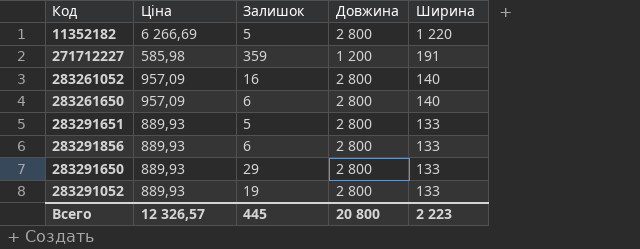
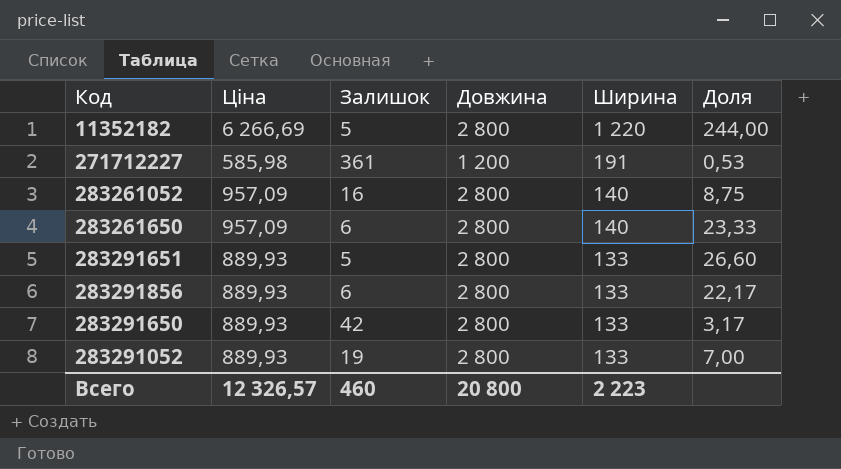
column Доля | formula: none -> [Ширина] / [Залишок]
271712227 | Залишок: 359 -> 361
283291650 | Залишок: 29 -> 42
Всего | Залишок: 445 -> 460

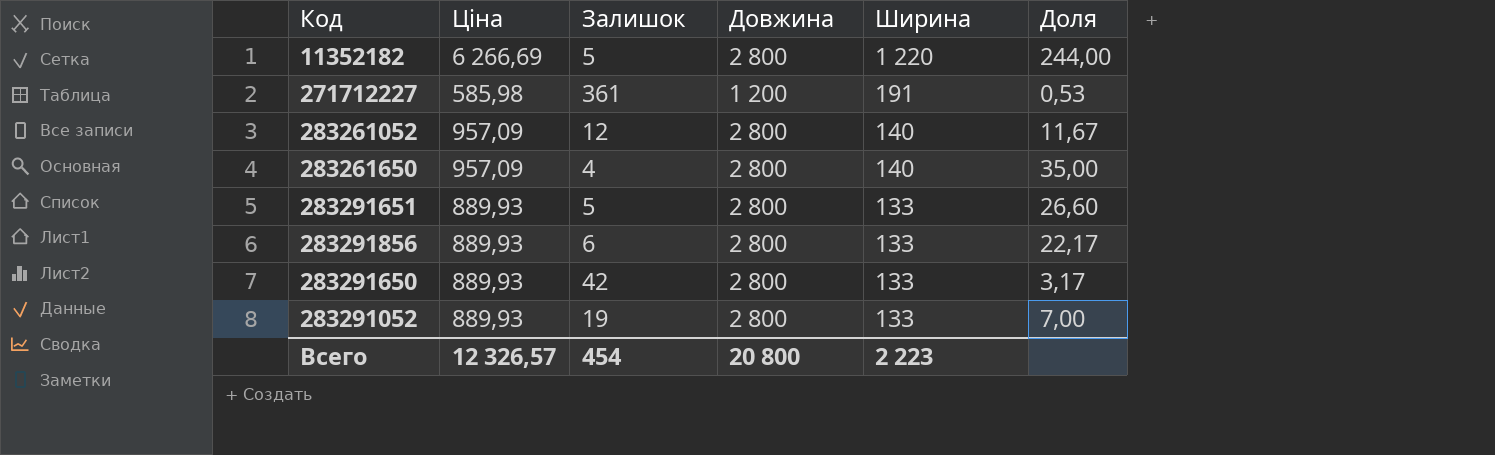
283261052 | Залишок: 16 -> 12
283261052 | Доля: 8,75 -> 11,67
283261650 | Залишок: 6 -> 4
283261650 | Доля: 23,33 -> 35,00
Всего | Залишок: 460 -> 454

